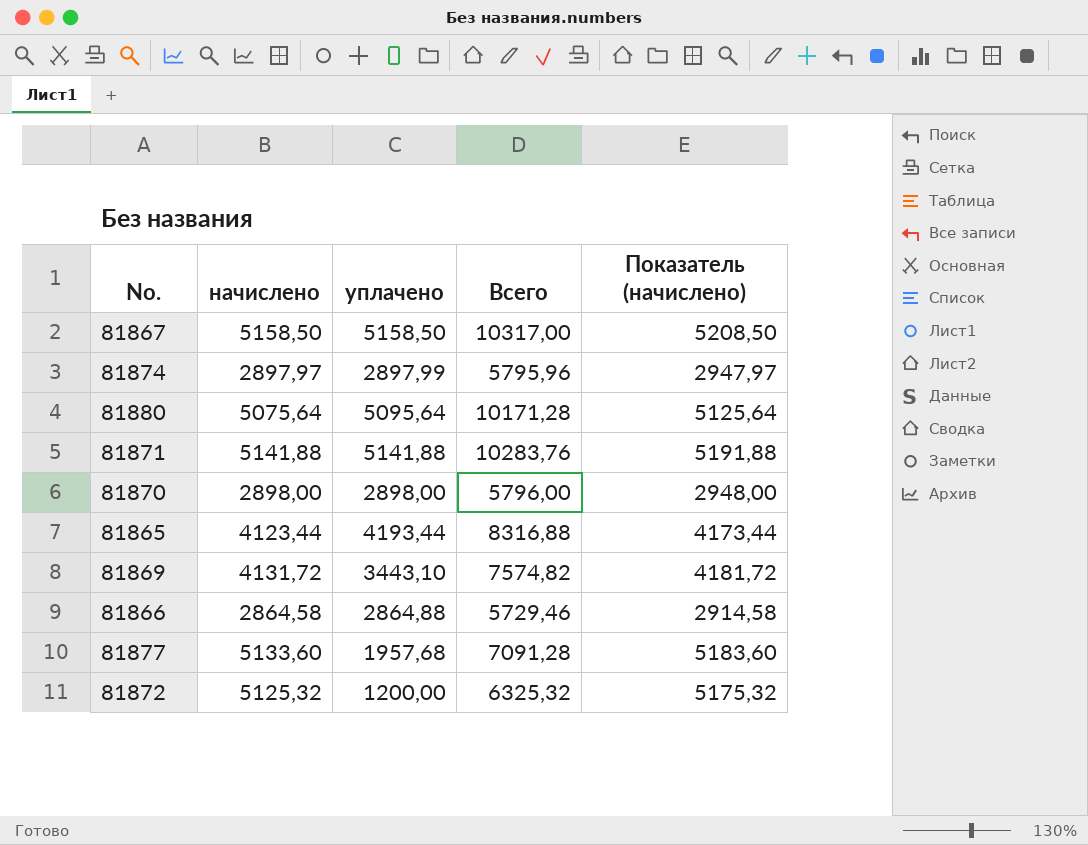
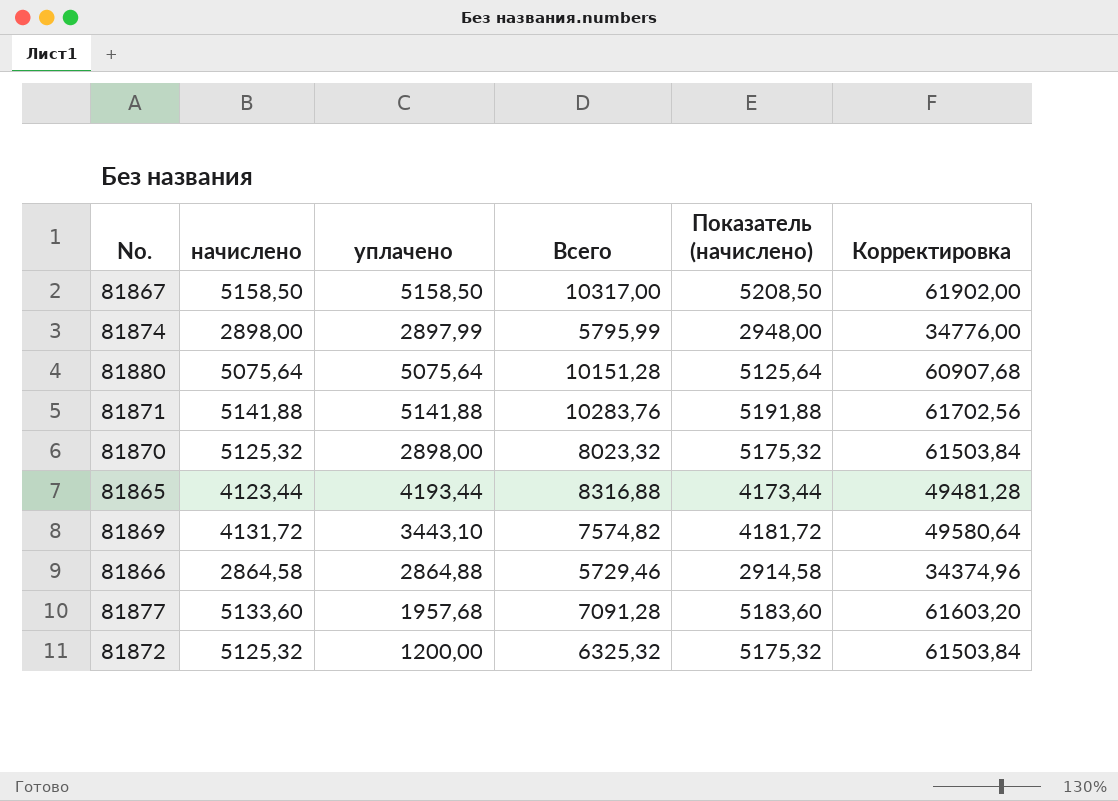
column Корректировка | formula: none -> [начислено] * 12
81874 | начислено: 2897,97 -> 2898,00
81874 | Всего: 5795,96 -> 5795,99
81874 | Показатель (начислено): 2947,97 -> 2948,00
81880 | уплачено: 5095,64 -> 5075,64
81880 | Всего: 10171,28 -> 10151,28
81870 | начислено: 2898,00 -> 5125,32
81870 | Всего: 5796,00 -> 8023,32
81870 | Показатель (начислено): 2948,00 -> 5175,32

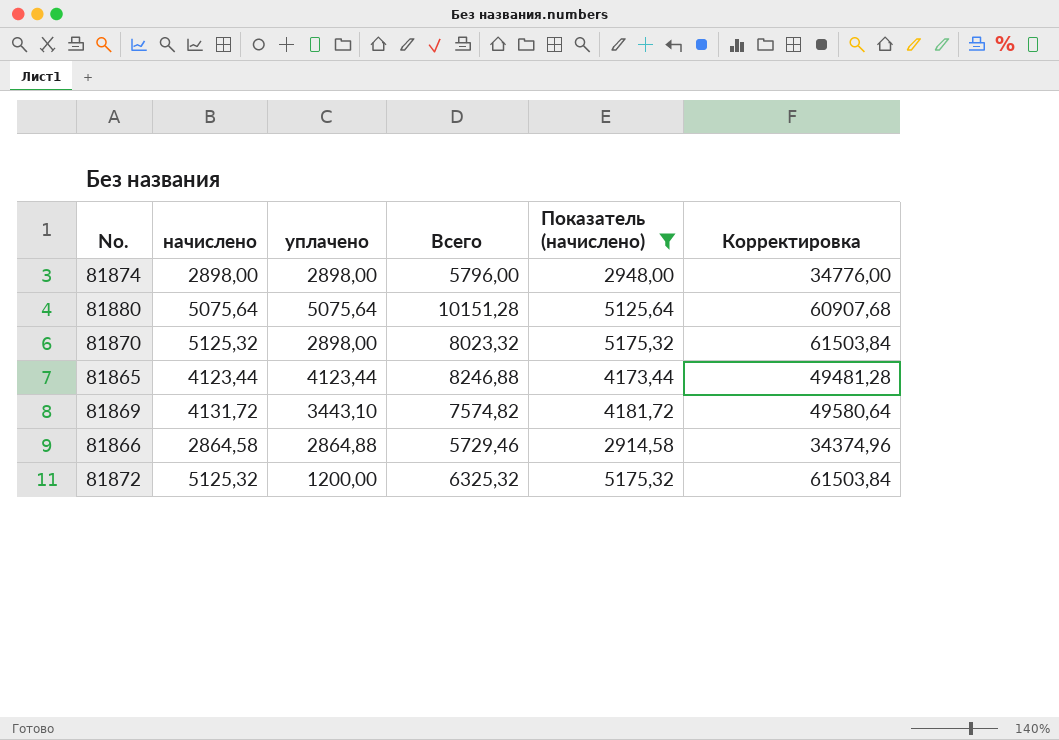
filter: none -> Показатель (начислено) <= 5175,32
81874 | уплачено: 2897,99 -> 2898,00
81874 | Всего: 5795,99 -> 5796,00
81865 | уплачено: 4193,44 -> 4123,44
81865 | Всего: 8316,88 -> 8246,88

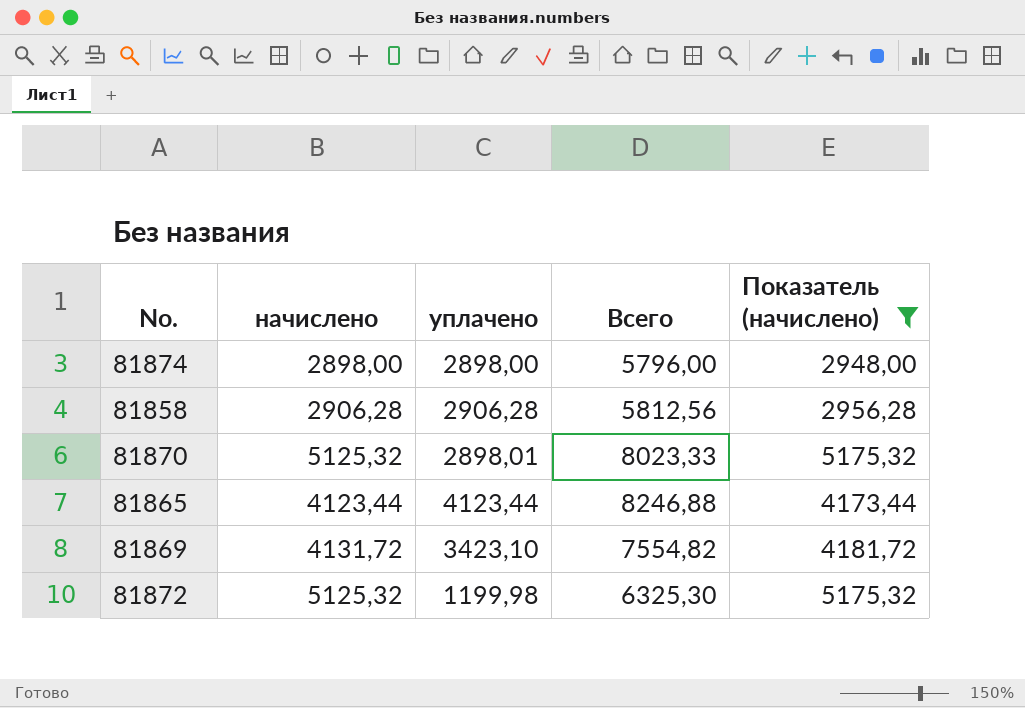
column Корректировка | formula: [начислено] * 12 -> none
row 81880: 5075,64 | 5075,64 | 10151,28 | 5125,64 | 60907,68 -> none
row 81866: 2864,58 | 2864,88 | 5729,46 | 2914,58 | 34374,96 -> none
row 81858: none -> 2906,28 | 2906,28 | 5812,56 | 2956,28
81870 | уплачено: 2898,00 -> 2898,01
81870 | Всего: 8023,32 -> 8023,33
81869 | уплачено: 3443,10 -> 3423,10
81869 | Всего: 7574,82 -> 7554,82
81872 | уплачено: 1200,00 -> 1199,98
81872 | Всего: 6325,32 -> 6325,30

